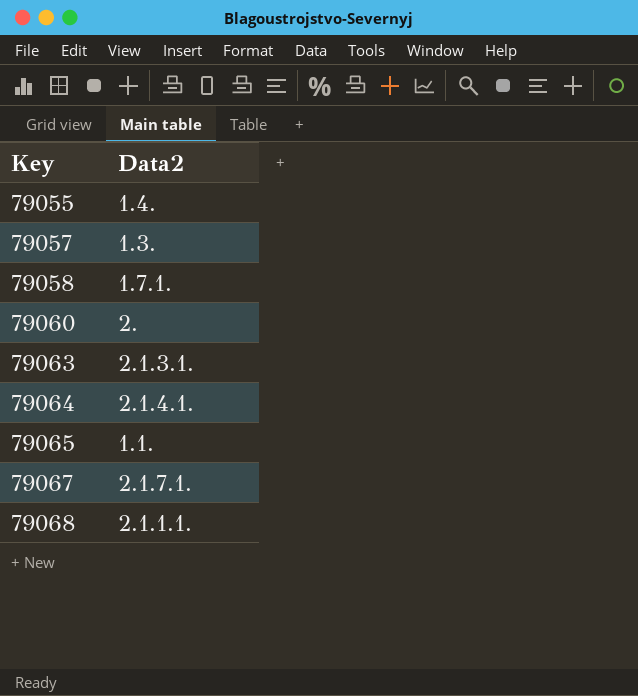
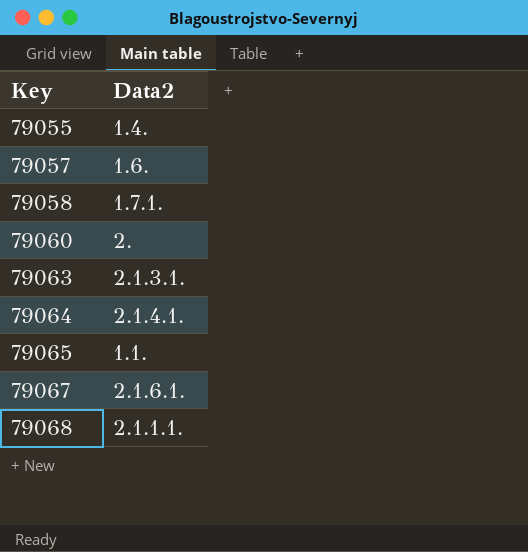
79057 | Data2: 1.3. -> 1.6.
79067 | Data2: 2.1.7.1. -> 2.1.6.1.

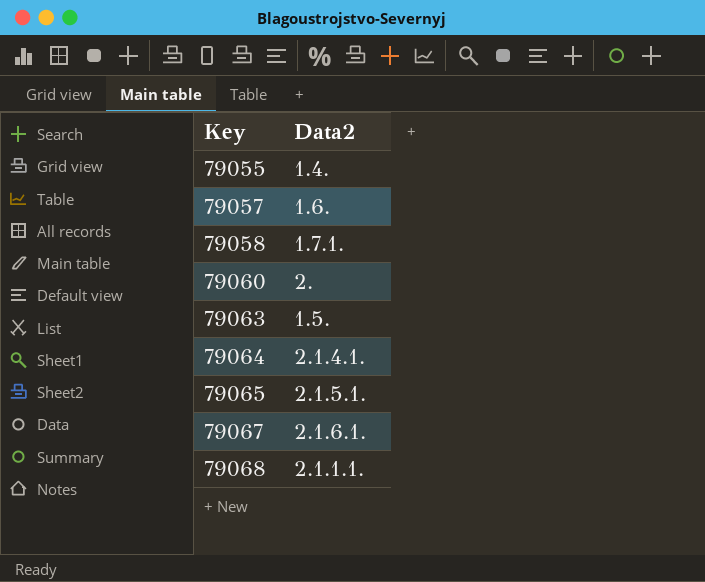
79063 | Data2: 2.1.3.1. -> 1.5.
79065 | Data2: 1.1. -> 2.1.5.1.

